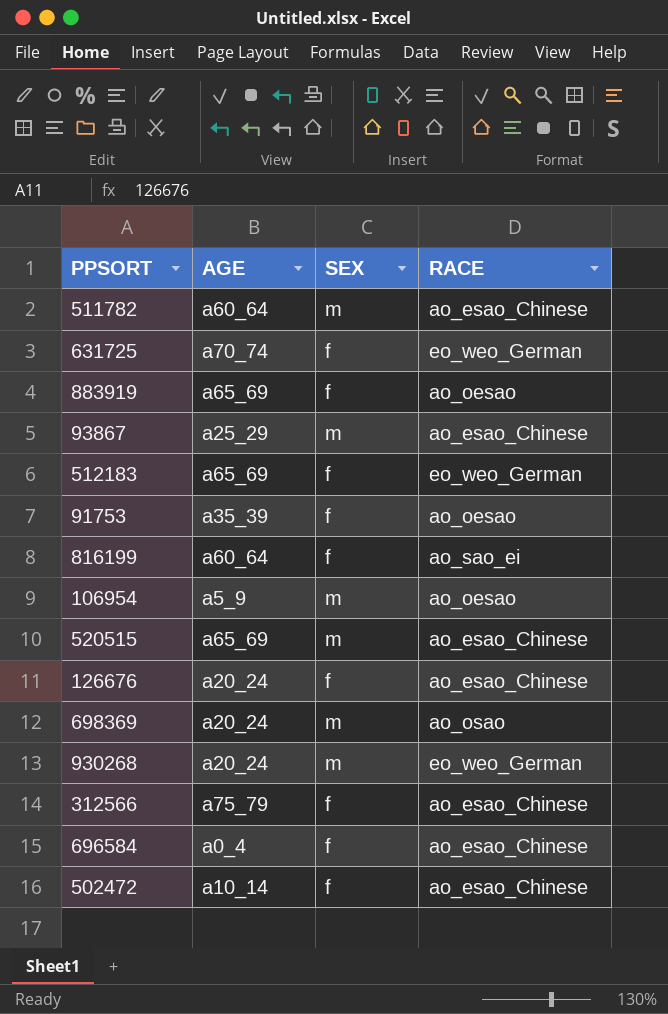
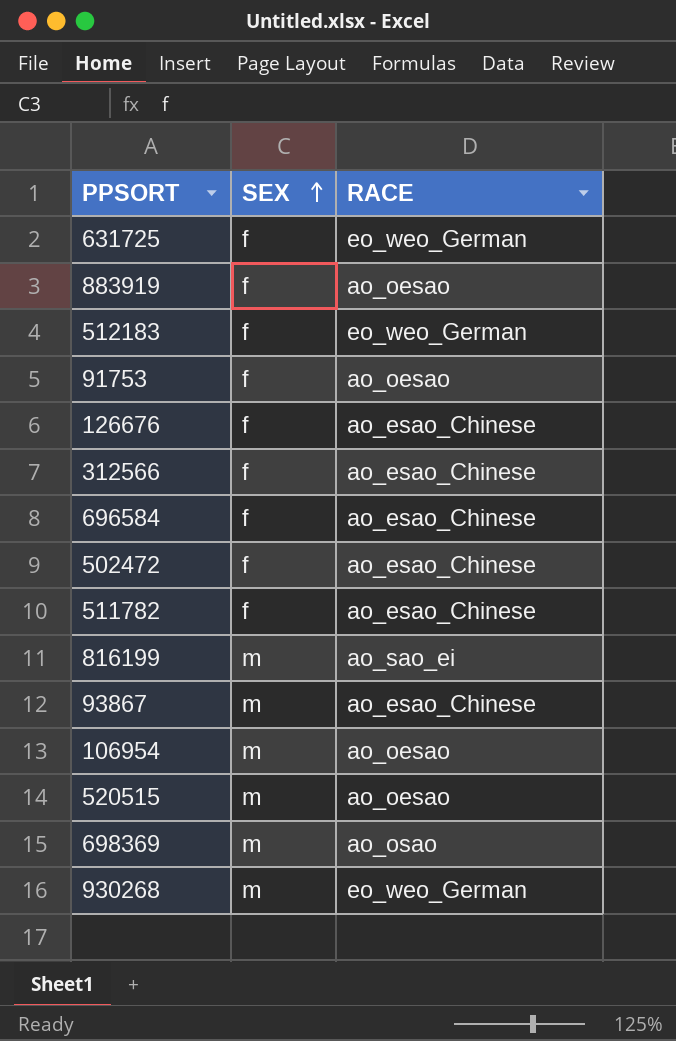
row order: none -> SEX ascending
column AGE | position: 2 -> none
511782 | SEX: m -> f
816199 | SEX: f -> m
520515 | RACE: ao_esao_Chinese -> ao_oesao

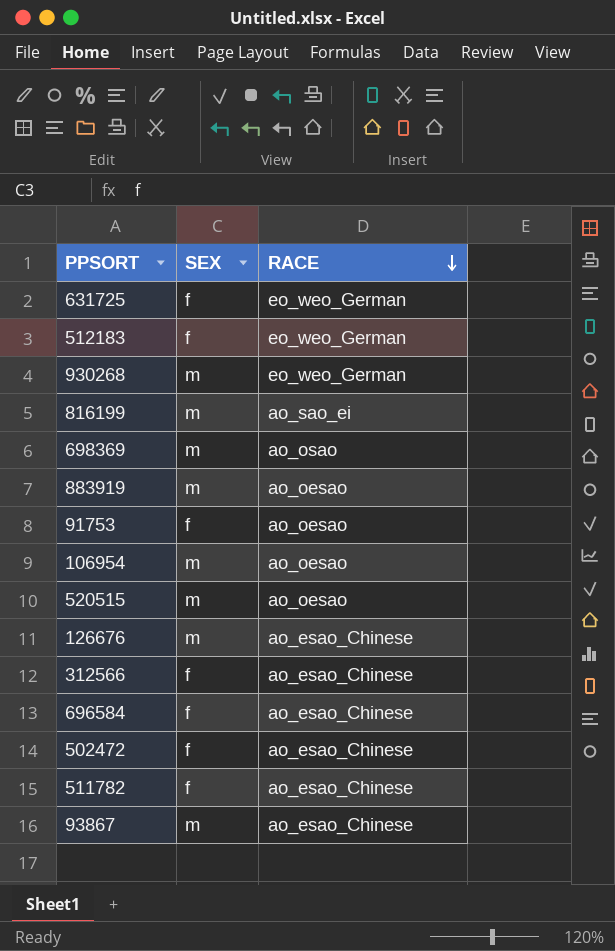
row order: SEX ascending -> RACE descending
883919 | SEX: f -> m
126676 | SEX: f -> m

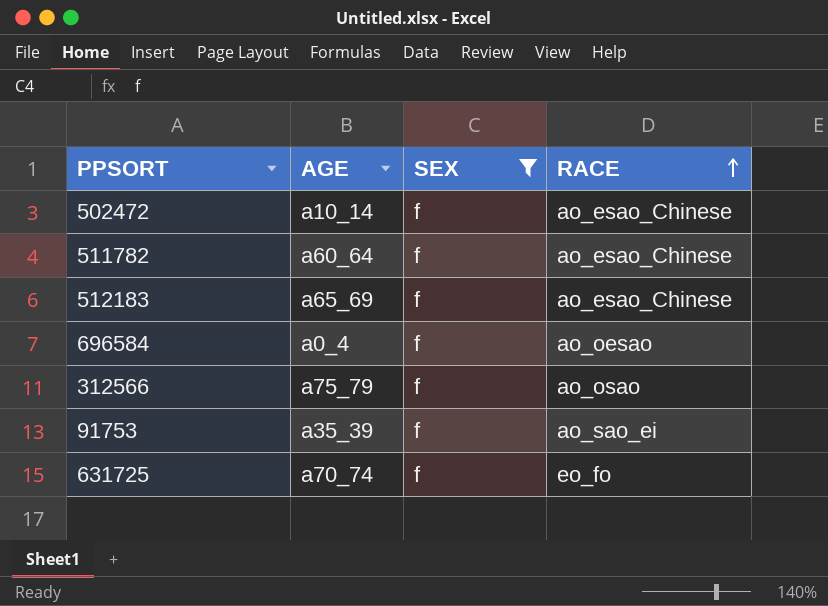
filter: none -> SEX = f
row order: RACE descending -> RACE ascending
column AGE | position: none -> 2
512183 | RACE: eo_weo_German -> ao_esao_Chinese
696584 | RACE: ao_esao_Chinese -> ao_oesao
312566 | RACE: ao_esao_Chinese -> ao_osao
91753 | RACE: ao_oesao -> ao_sao_ei
631725 | RACE: eo_weo_German -> eo_fo

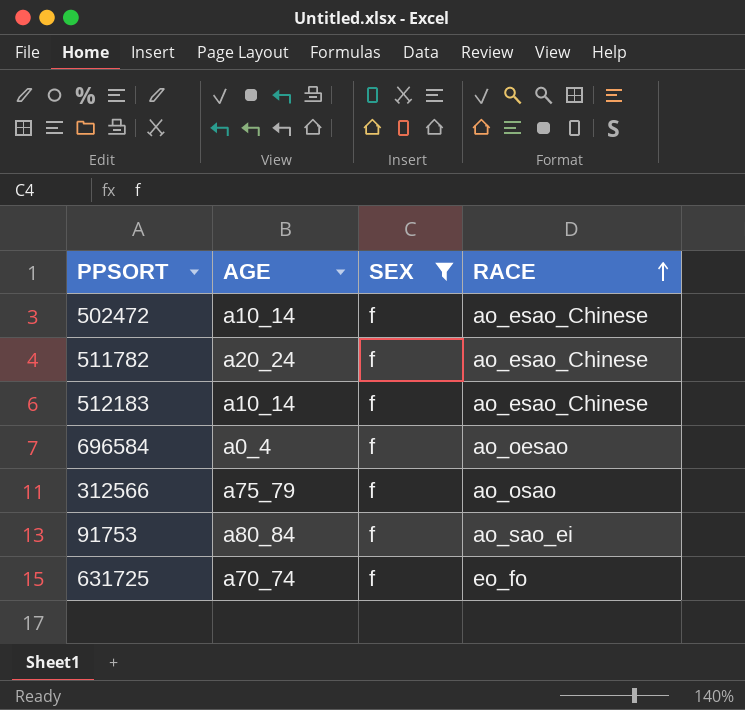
511782 | AGE: a60_64 -> a20_24
512183 | AGE: a65_69 -> a10_14
91753 | AGE: a35_39 -> a80_84

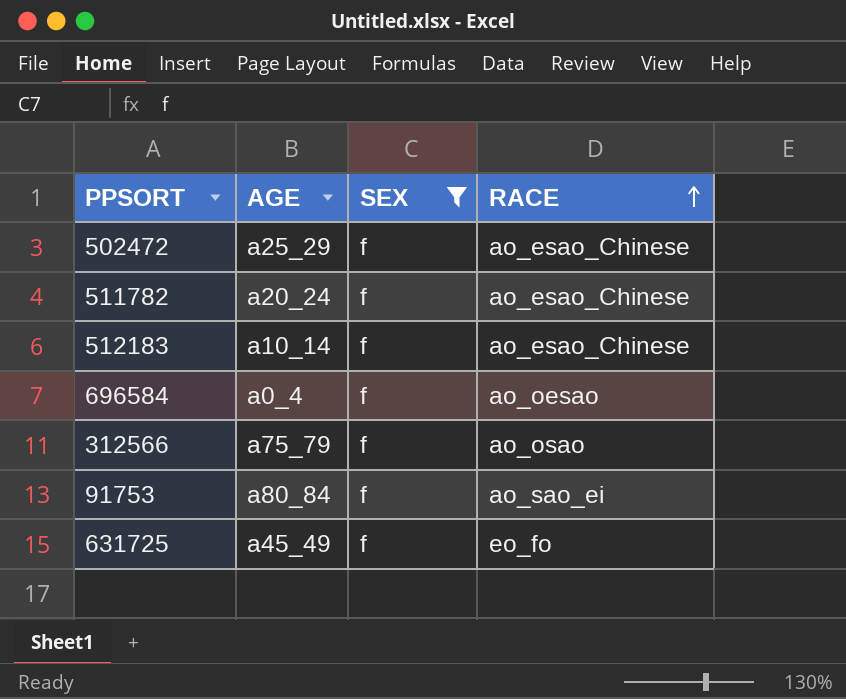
502472 | AGE: a10_14 -> a25_29
631725 | AGE: a70_74 -> a45_49

